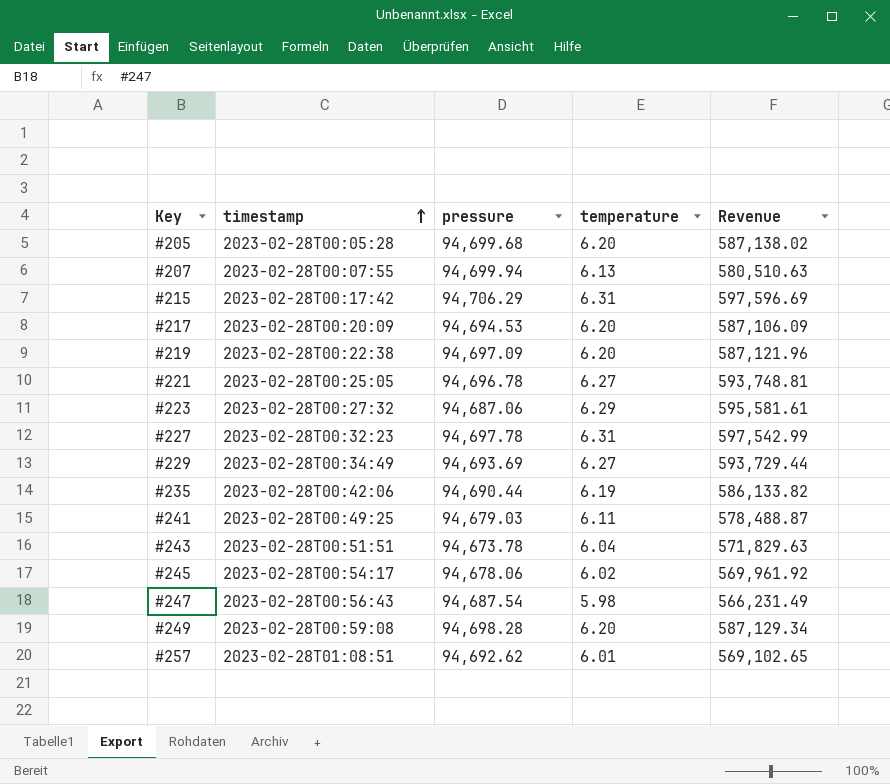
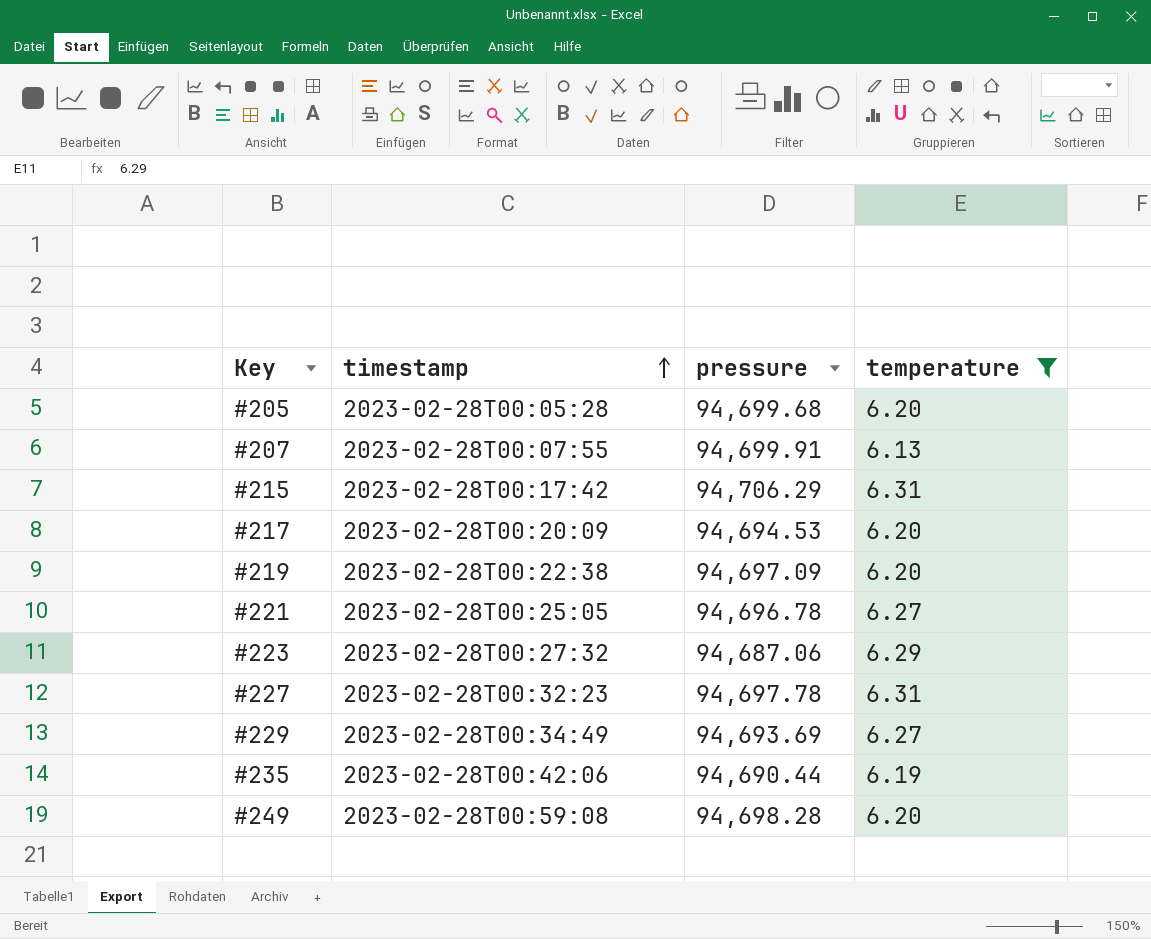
filter: none -> temperature >= 6.13
column Revenue | formula: [pressure] * [temperature] -> none
#207 | pressure: 94,699.94 -> 94,699.91

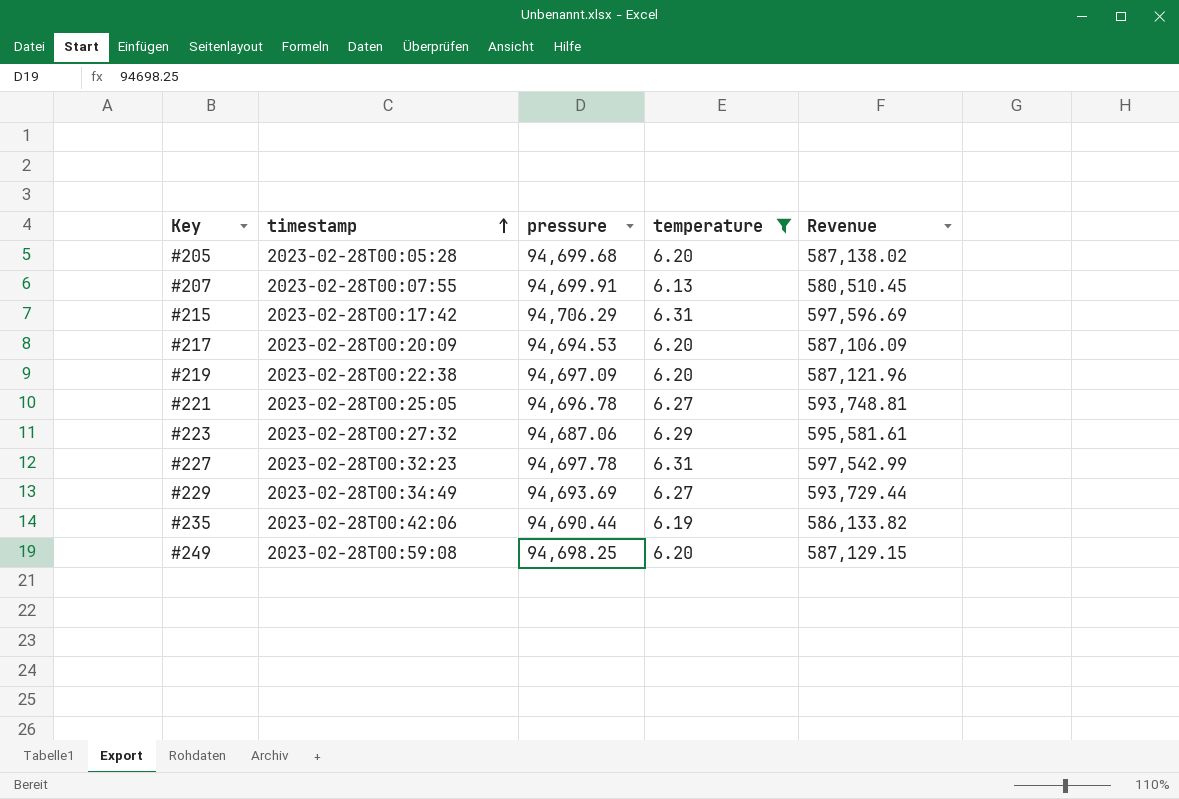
column Revenue | formula: none -> [pressure] * [temperature]
#249 | pressure: 94,698.28 -> 94,698.25

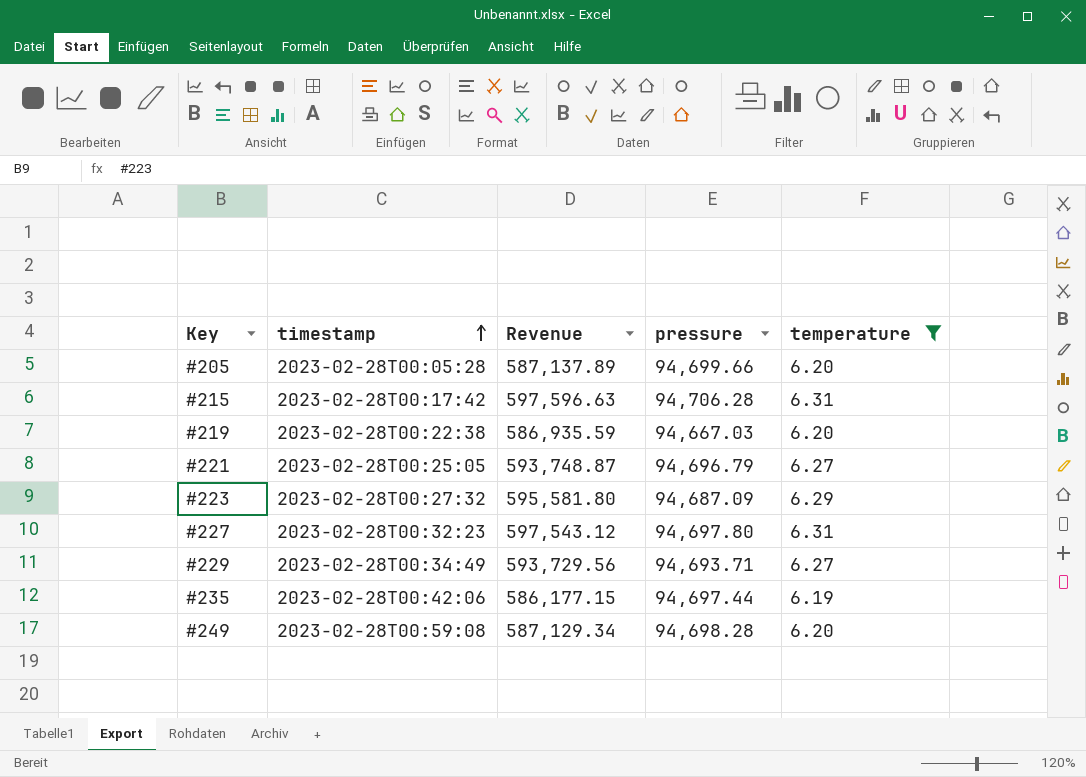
column Revenue | position: 5 -> 3
row #207: 2023-02-28T00:07:55 | 94,699.91 | 6.13 | 580,510.45 -> none
row #217: 2023-02-28T00:20:09 | 94,694.53 | 6.20 | 587,106.09 -> none
#205 | Revenue: 587,138.02 -> 587,137.89
#205 | pressure: 94,699.68 -> 94,699.66
#215 | Revenue: 597,596.69 -> 597,596.63
#215 | pressure: 94,706.29 -> 94,706.28
#219 | Revenue: 587,121.96 -> 586,935.59
#219 | pressure: 94,697.09 -> 94,667.03
#221 | Revenue: 593,748.81 -> 593,748.87
#221 | pressure: 94,696.78 -> 94,696.79
#223 | Revenue: 595,581.61 -> 595,581.80
#223 | pressure: 94,687.06 -> 94,687.09
#227 | Revenue: 597,542.99 -> 597,543.12
#227 | pressure: 94,697.78 -> 94,697.80
#229 | Revenue: 593,729.44 -> 593,729.56
#229 | pressure: 94,693.69 -> 94,693.71
#235 | Revenue: 586,133.82 -> 586,177.15
#235 | pressure: 94,690.44 -> 94,697.44
#249 | Revenue: 587,129.15 -> 587,129.34
#249 | pressure: 94,698.25 -> 94,698.28

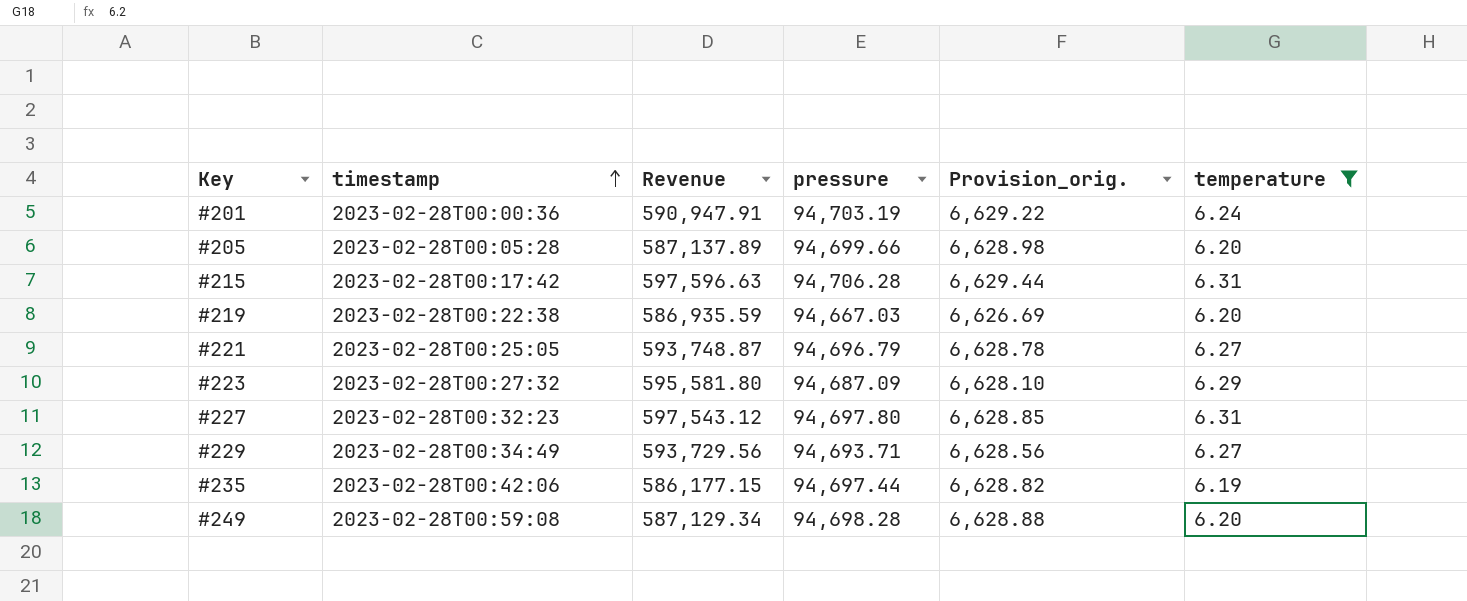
column Provision_orig. | formula: none -> [pressure] * 0.07
row #201: none -> 2023-02-28T00:00:36 | 590,947.91 | 94,703.19 | 6,629.22 | 6.24

